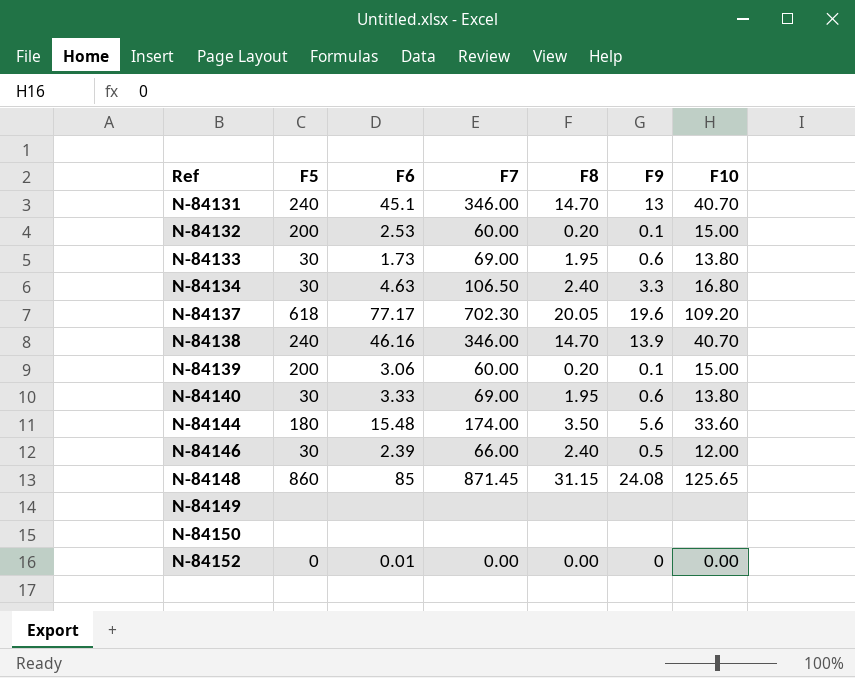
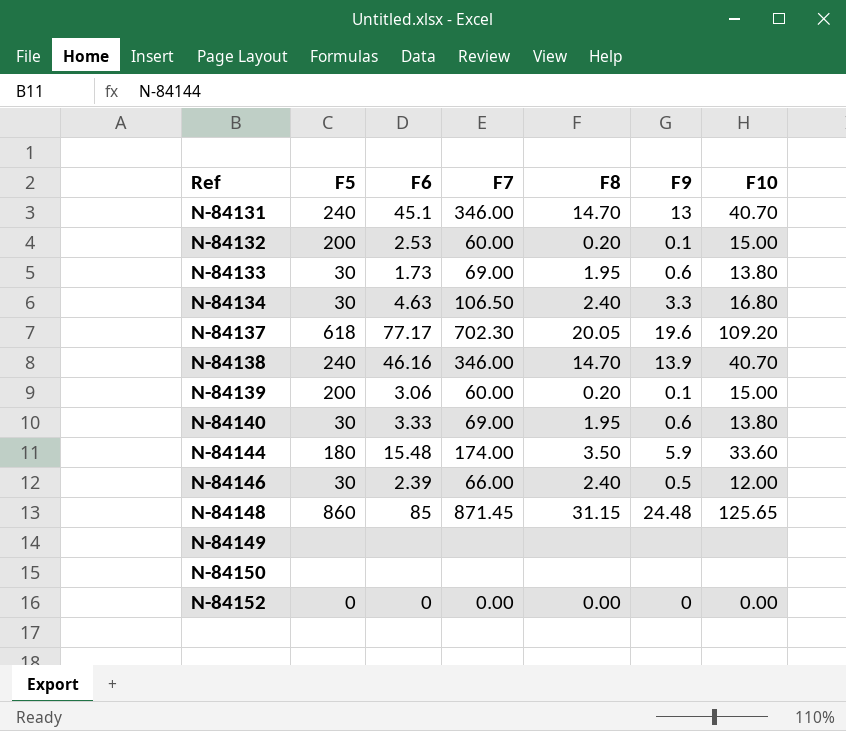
N-84144 | F9: 5.6 -> 5.9
N-84148 | F9: 24.08 -> 24.48
N-84152 | F6: 0.01 -> 0

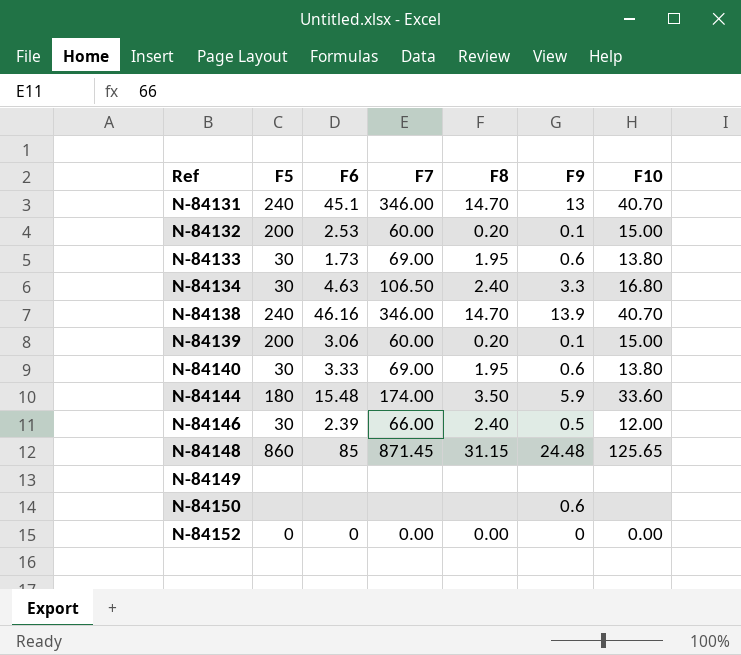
row N-84137: 618 | 77.17 | 702.30 | 20.05 | 19.6 | 109.20 -> none
N-84150 | F9: none -> 0.6

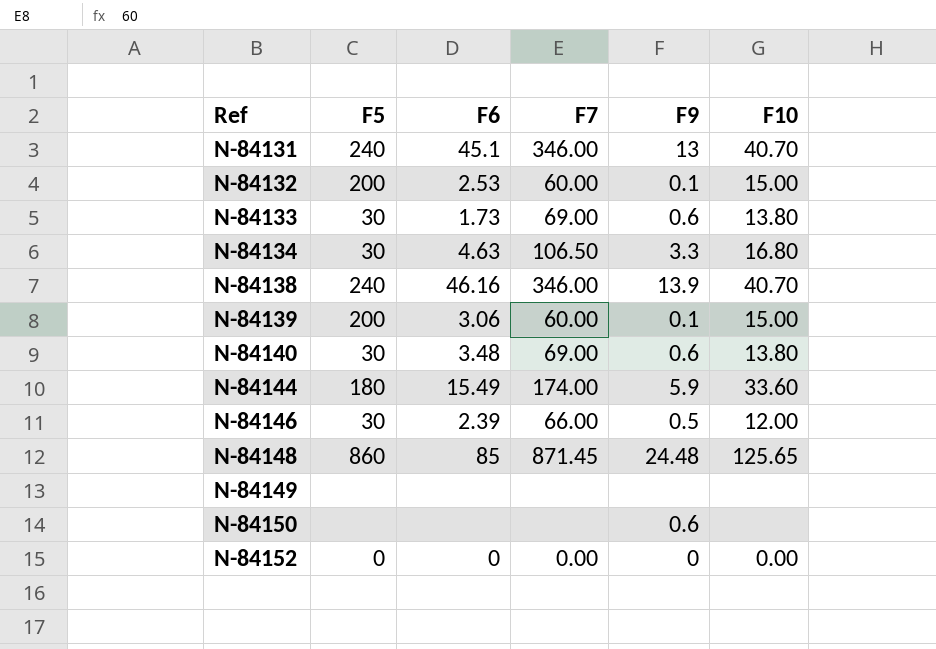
column F8 | position: 5 -> none
N-84140 | F6: 3.33 -> 3.48
N-84144 | F6: 15.48 -> 15.49

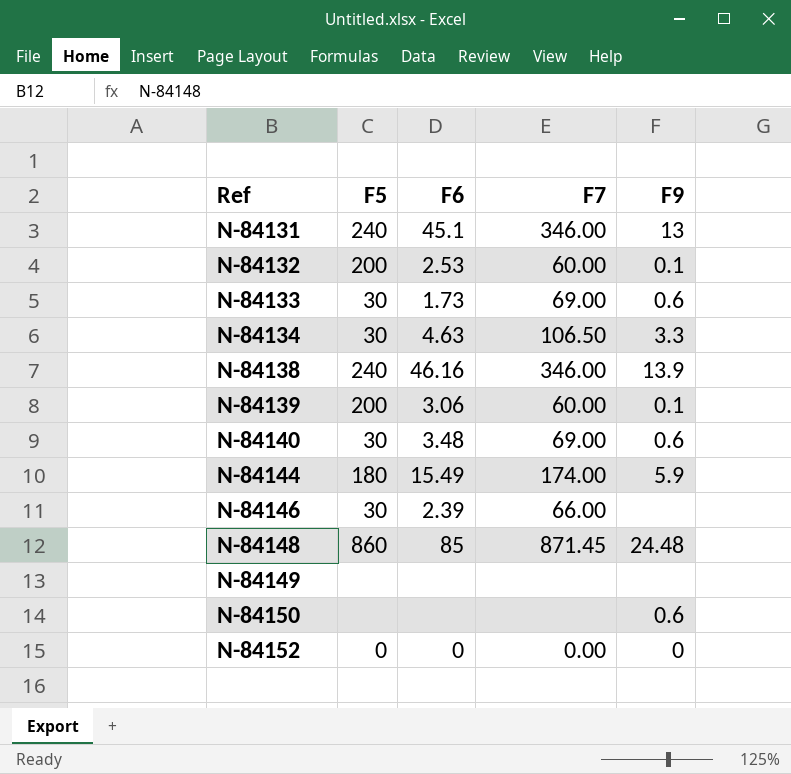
column F10 | position: 6 -> none
N-84146 | F9: 0.5 -> none

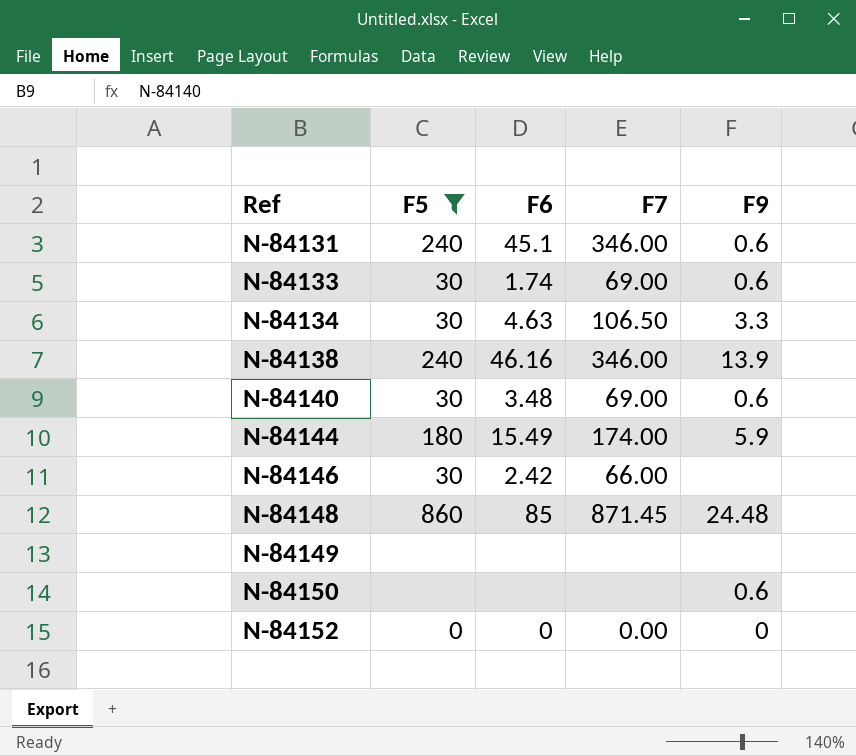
filter: none -> F5 != 200
N-84131 | F9: 13 -> 0.6
N-84133 | F6: 1.73 -> 1.74
N-84146 | F6: 2.39 -> 2.42

